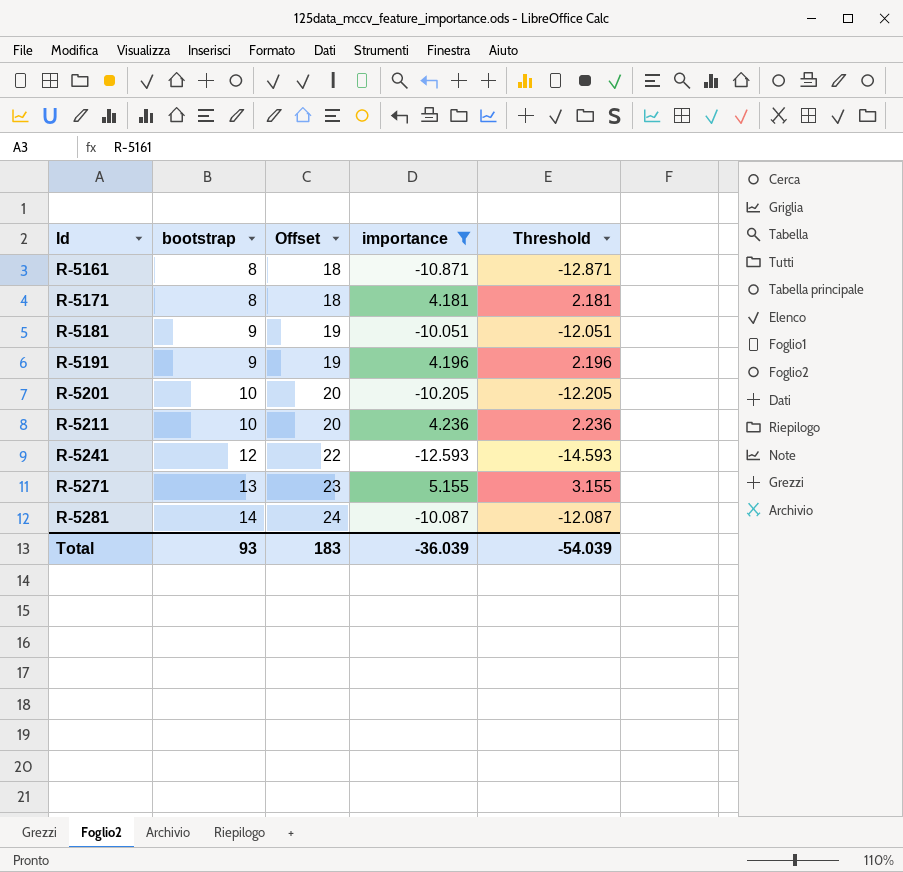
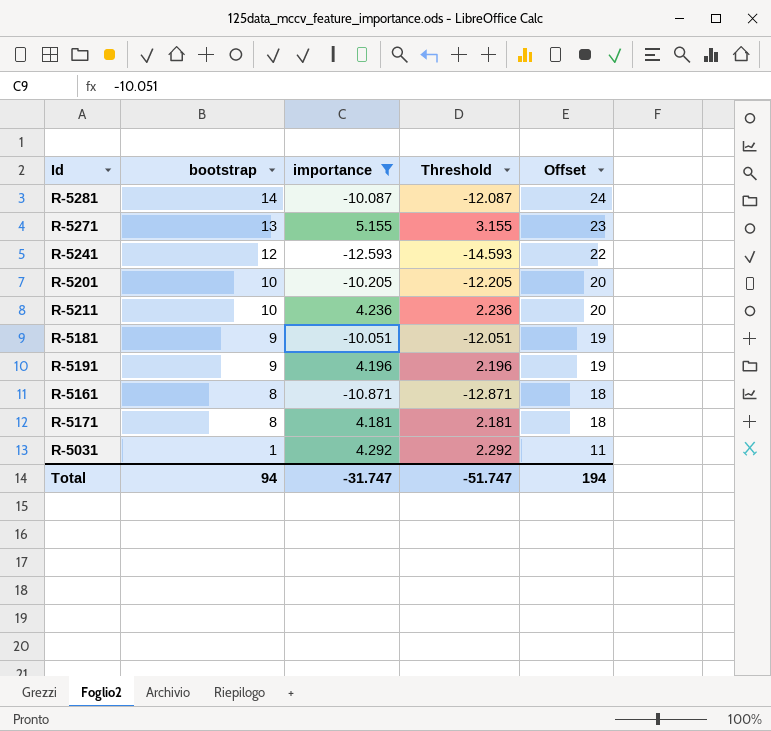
row order: Id ascending -> bootstrap descending
column Offset | position: 3 -> 5
row R-5031: none -> 1 | 4.292 | 2.292 | 11
Total | bootstrap: 93 -> 94
Total | importance: -36.039 -> -31.747
Total | Threshold: -54.039 -> -51.747
Total | Offset: 183 -> 194

